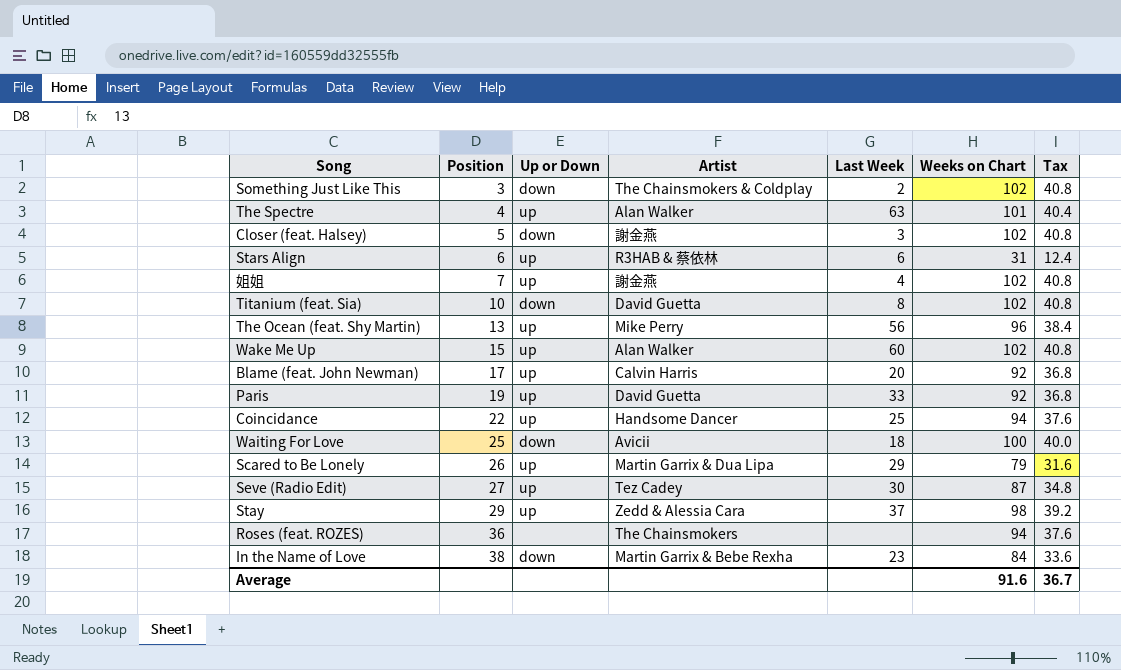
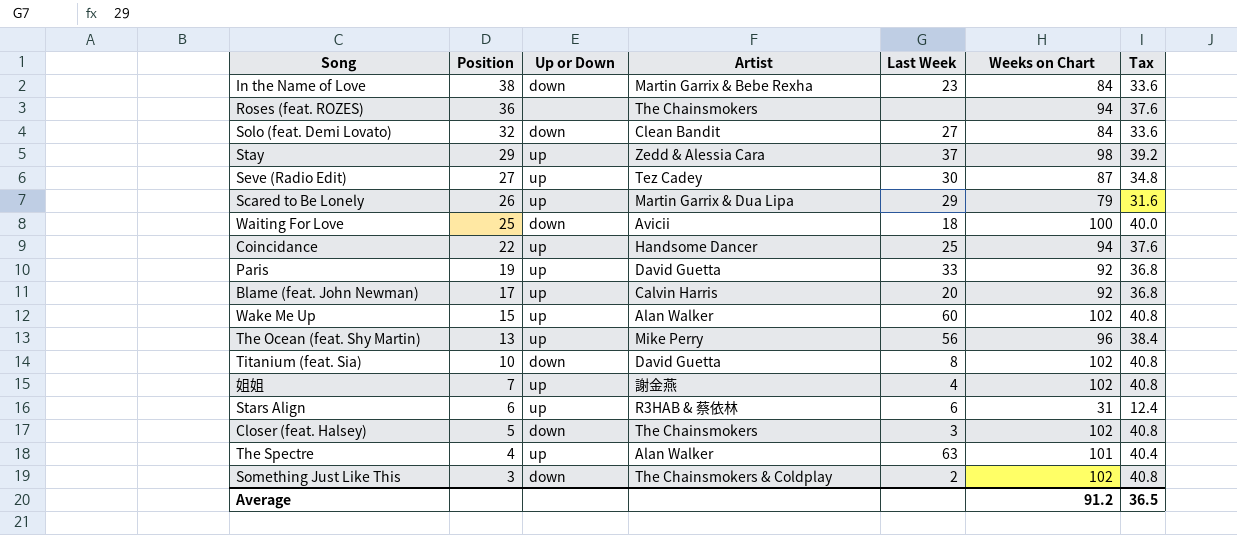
row order: Position ascending -> Position descending
row Solo (feat. Demi Lovato): none -> 32 | down | Clean Bandit | 27 | 84 | 33.6
Closer (feat. Halsey) | Artist: 謝金燕 -> The Chainsmokers
Average | Weeks on Chart: 91.6 -> 91.2
Average | Tax: 36.7 -> 36.5

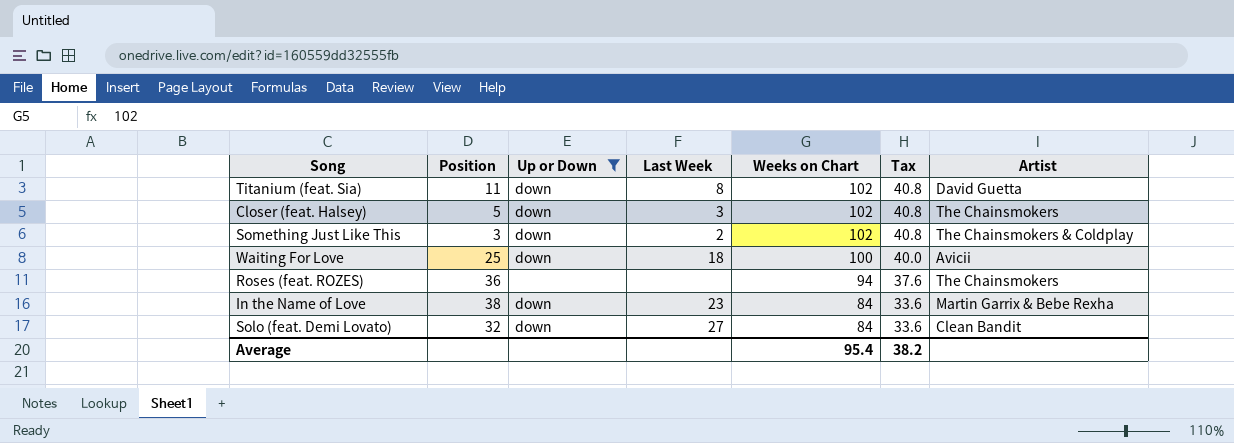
filter: none -> Up or Down != up
row order: Position descending -> Weeks on Chart descending
column Artist | position: 4 -> 7
Titanium (feat. Sia) | Position: 10 -> 11
Average | Weeks on Chart: 91.2 -> 95.4
Average | Tax: 36.5 -> 38.2

